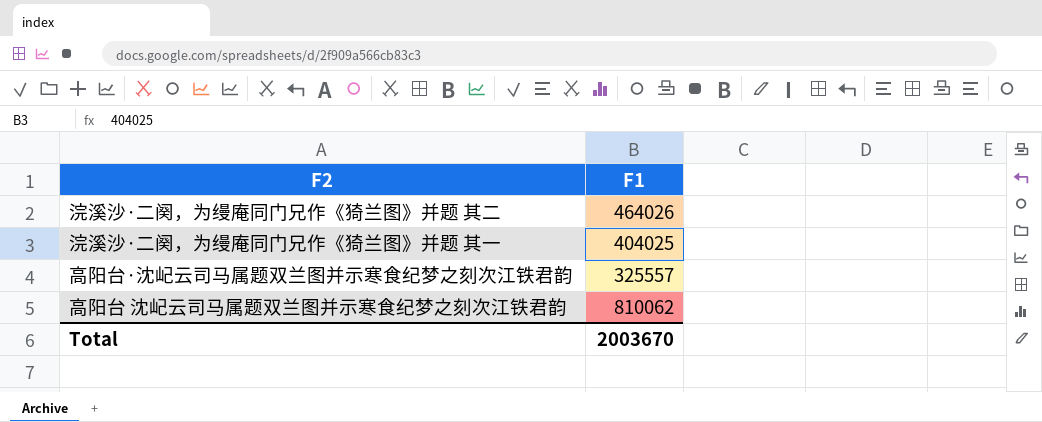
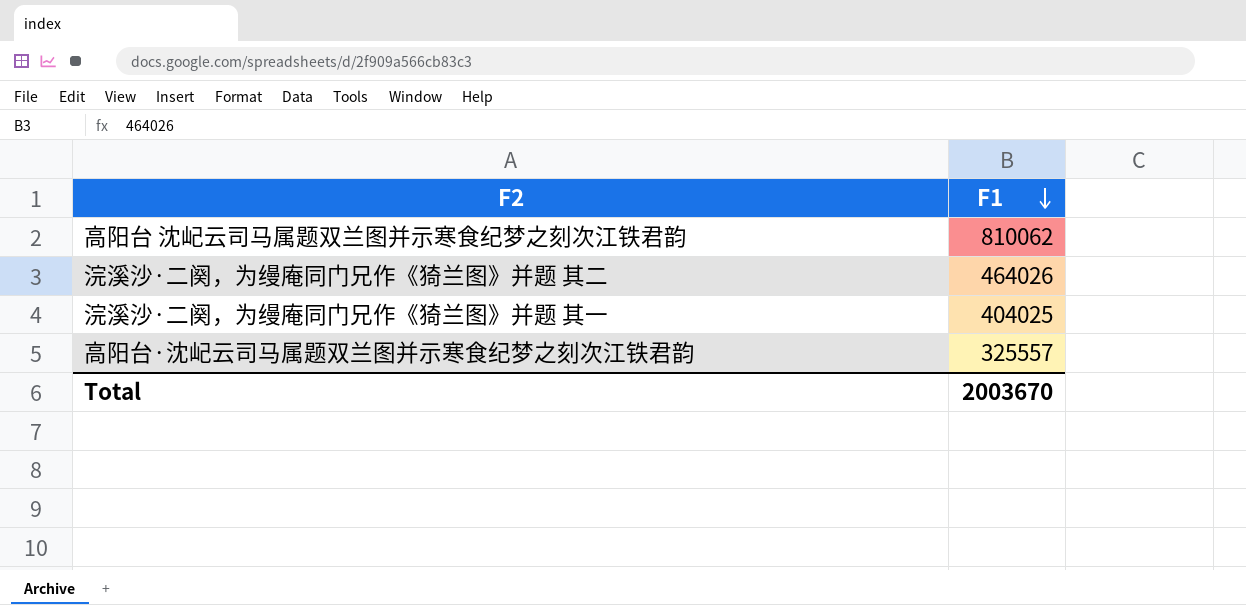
row order: none -> F1 descending

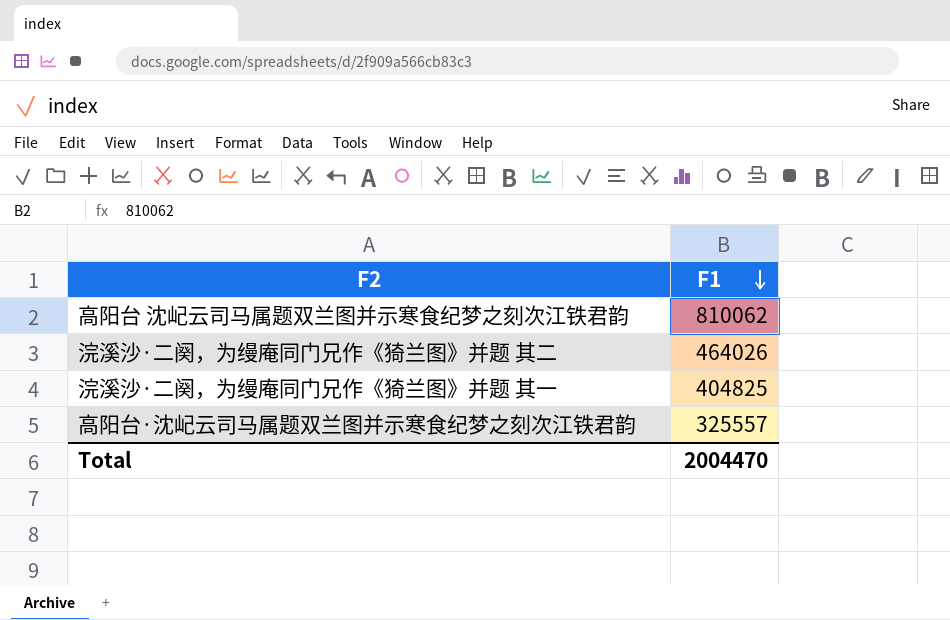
浣溪沙·二阕，为缦庵同门兄作《猗兰图》并题 其一 | F1: 404025 -> 404825
Total | F1: 2003670 -> 2004470

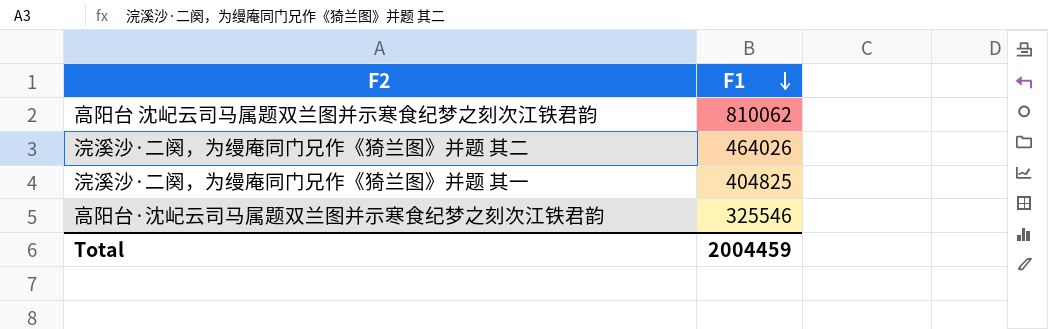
高阳台·沈屺云司马属题双兰图并示寒食纪梦之刻次江铁君韵 | F1: 325557 -> 325546
Total | F1: 2004470 -> 2004459

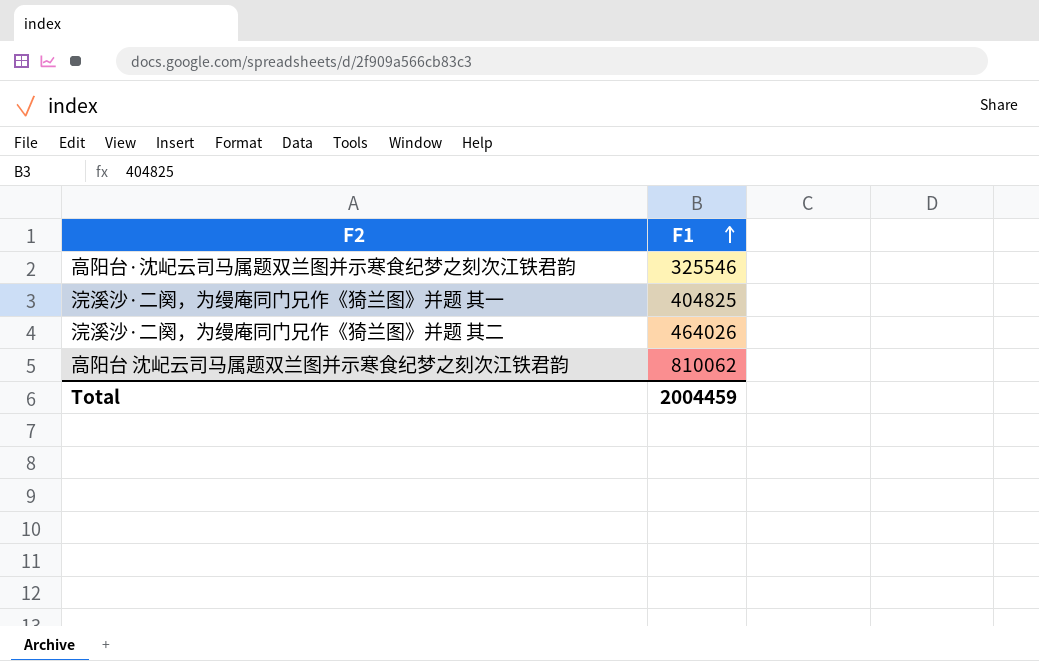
row order: F1 descending -> F1 ascending

